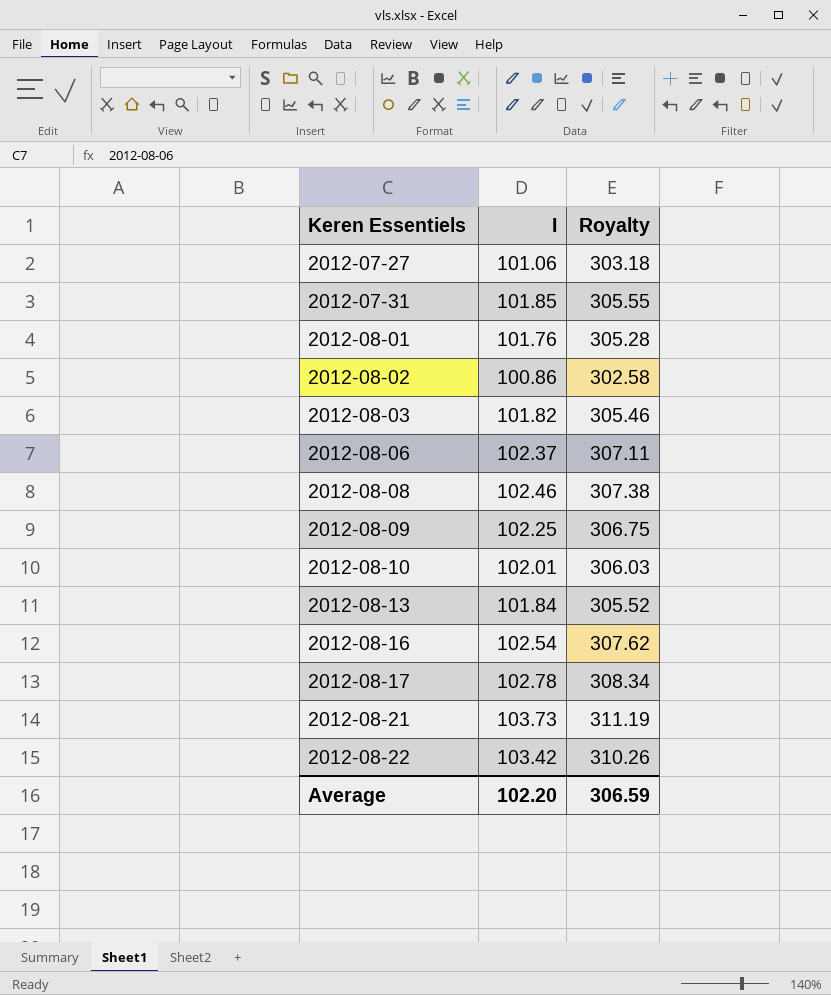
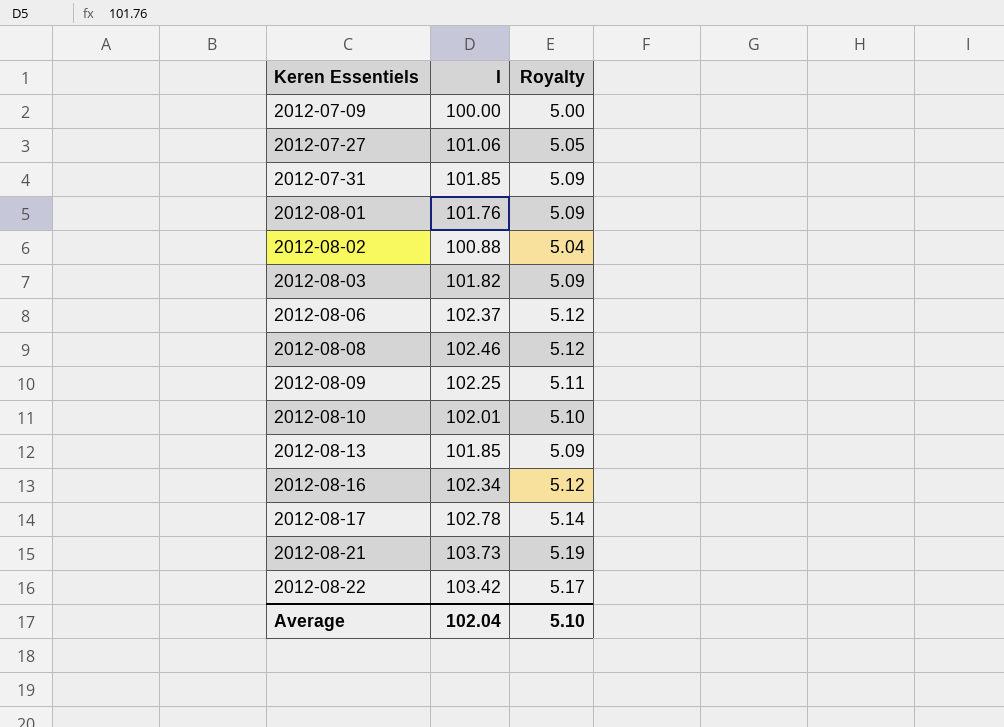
column Royalty | formula: [I] * 3 -> [I] * 0.05
row 2012-07-09: none -> 100.00 | 5.00
2012-08-02 | I: 100.86 -> 100.88
2012-08-13 | I: 101.84 -> 101.85
2012-08-16 | I: 102.54 -> 102.34
Average | I: 102.20 -> 102.04
Average | Royalty: 306.59 -> 5.10

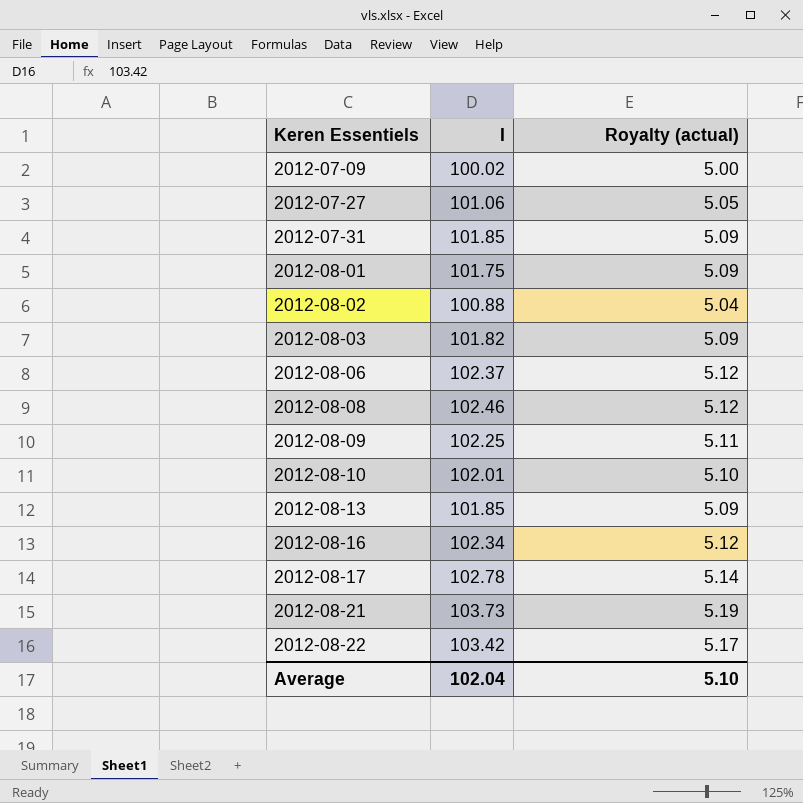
column name: Royalty -> Royalty (actual)
2012-07-09 | I: 100.00 -> 100.02
2012-08-01 | I: 101.76 -> 101.75

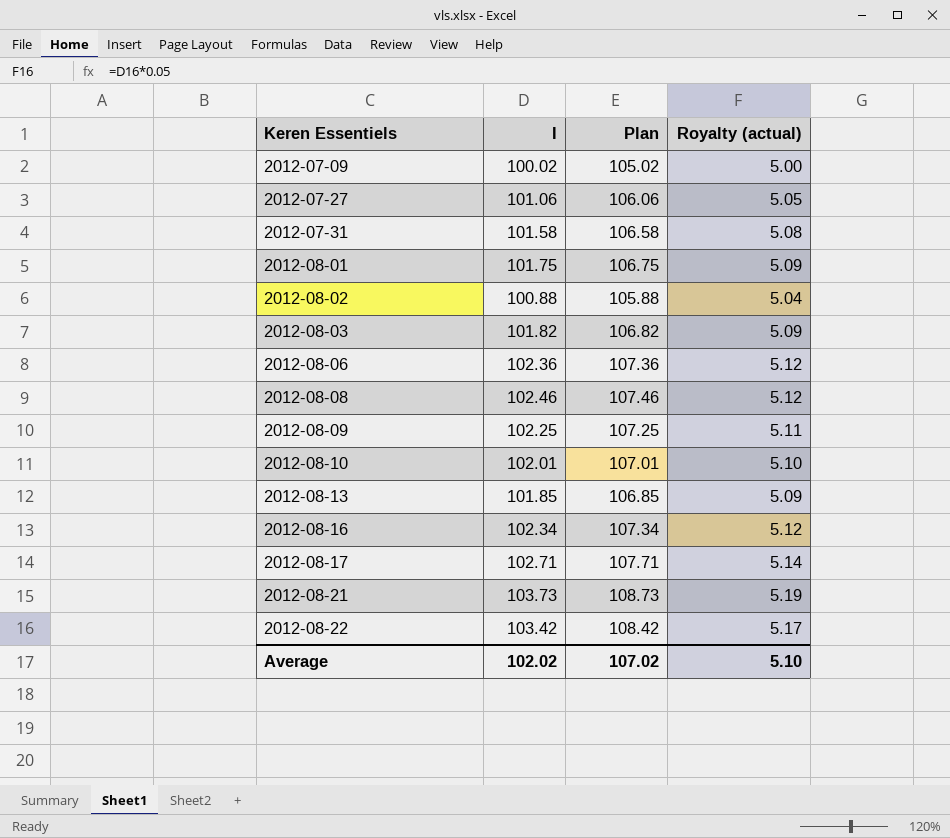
column Plan | formula: none -> [I] + 5
2012-07-31 | I: 101.85 -> 101.58
2012-07-31 | Royalty (actual): 5.09 -> 5.08
2012-08-06 | I: 102.37 -> 102.36
2012-08-17 | I: 102.78 -> 102.71
Average | I: 102.04 -> 102.02

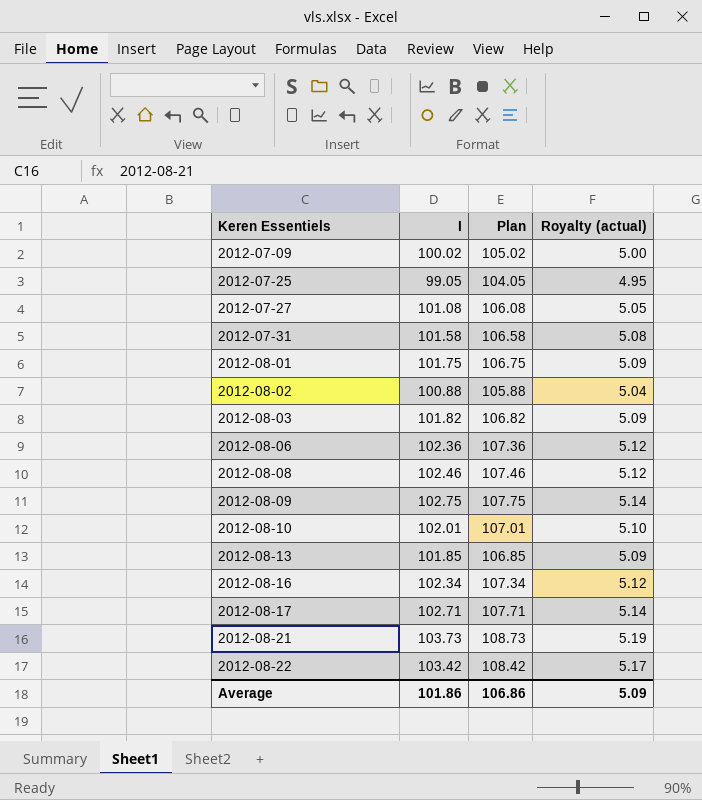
row 2012-07-25: none -> 99.05 | 104.05 | 4.95
2012-07-27 | I: 101.06 -> 101.08
2012-07-27 | Plan: 106.06 -> 106.08
2012-08-09 | I: 102.25 -> 102.75
2012-08-09 | Plan: 107.25 -> 107.75
2012-08-09 | Royalty (actual): 5.11 -> 5.14
Average | I: 102.02 -> 101.86
Average | Plan: 107.02 -> 106.86
Average | Royalty (actual): 5.10 -> 5.09

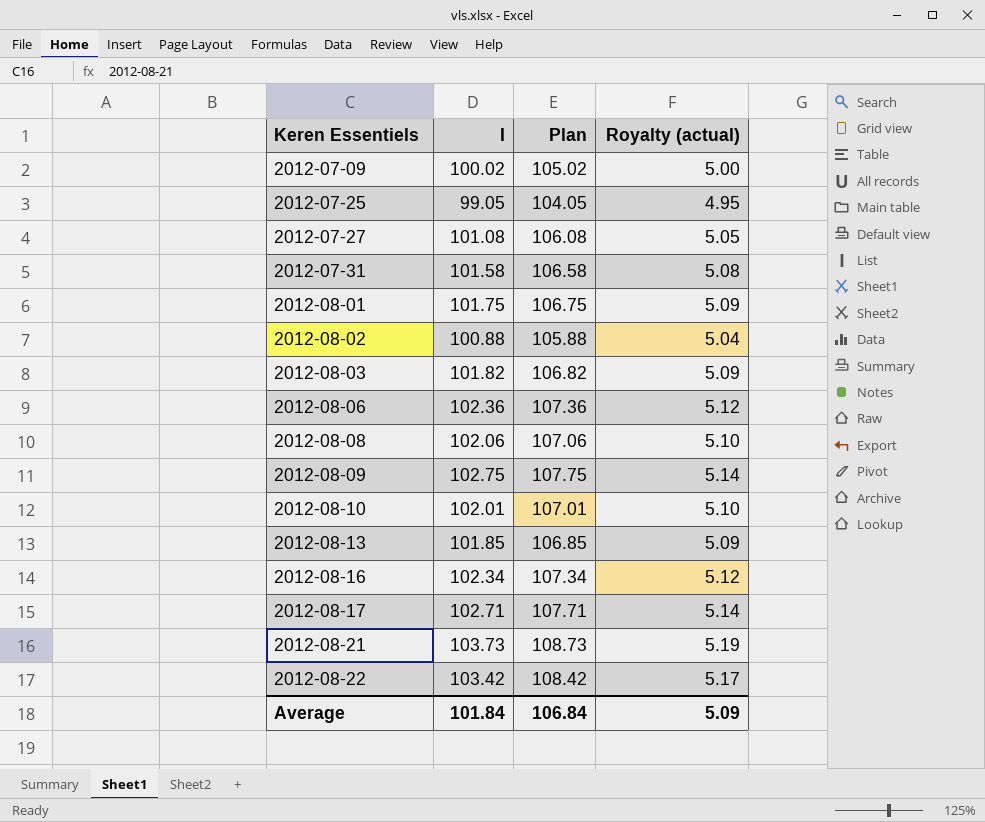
2012-08-08 | I: 102.46 -> 102.06
2012-08-08 | Plan: 107.46 -> 107.06
2012-08-08 | Royalty (actual): 5.12 -> 5.10
Average | I: 101.86 -> 101.84
Average | Plan: 106.86 -> 106.84

